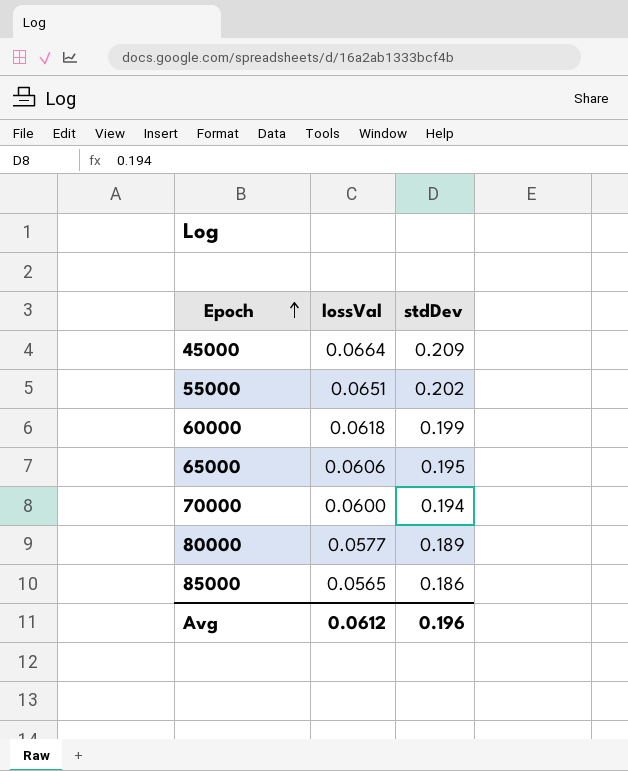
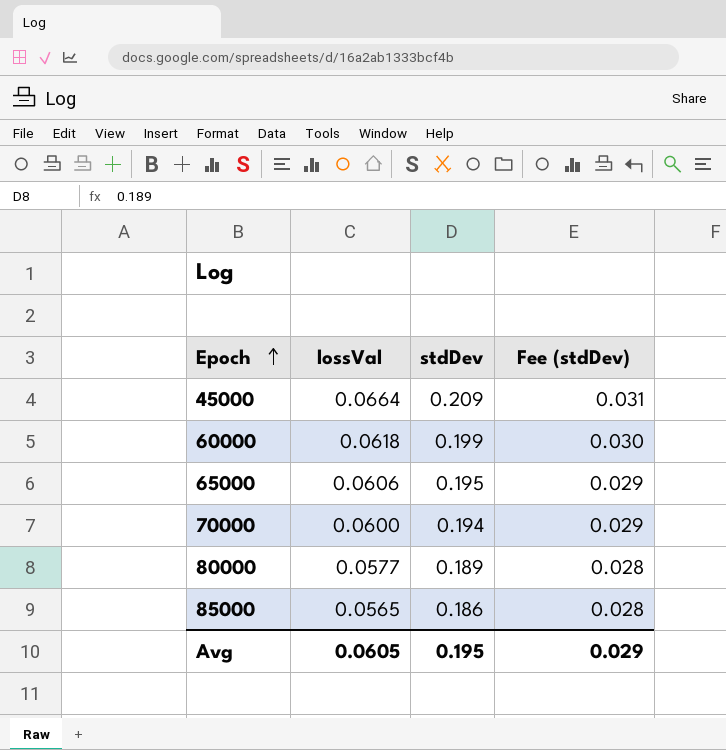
column Fee (stdDev) | formula: none -> [stdDev] * 0.15
row 55000: 0.0651 | 0.202 -> none
Avg | lossVal: 0.0612 -> 0.0605
Avg | stdDev: 0.196 -> 0.195

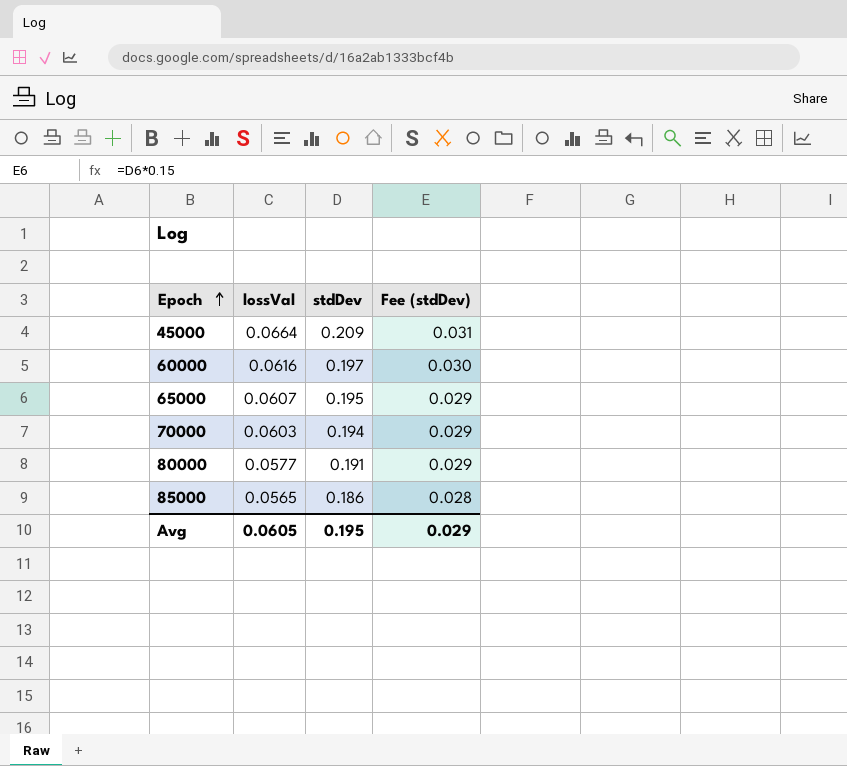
60000 | lossVal: 0.0618 -> 0.0616
60000 | stdDev: 0.199 -> 0.197
65000 | lossVal: 0.0606 -> 0.0607
70000 | lossVal: 0.0600 -> 0.0603
80000 | stdDev: 0.189 -> 0.191
80000 | Fee (stdDev): 0.028 -> 0.029

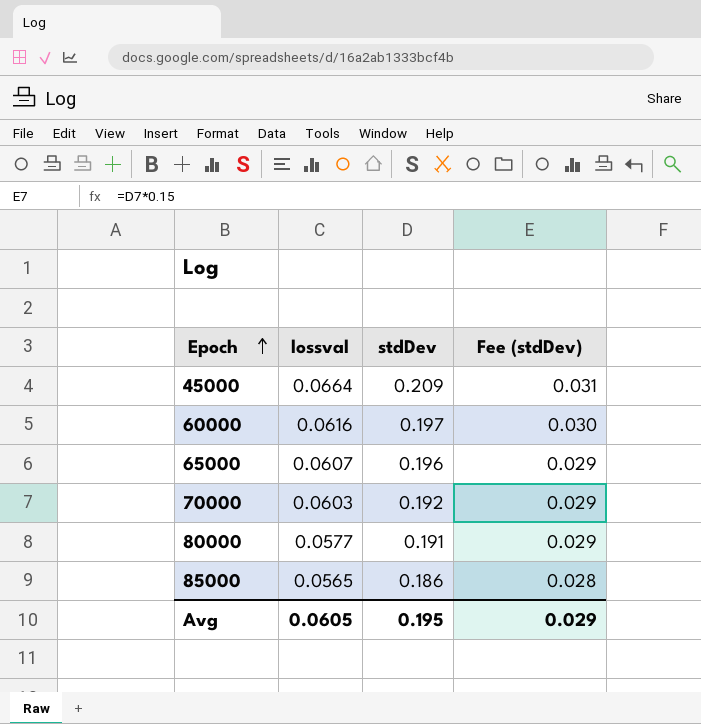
column name: lossVal -> lossval
65000 | stdDev: 0.195 -> 0.196
70000 | stdDev: 0.194 -> 0.192

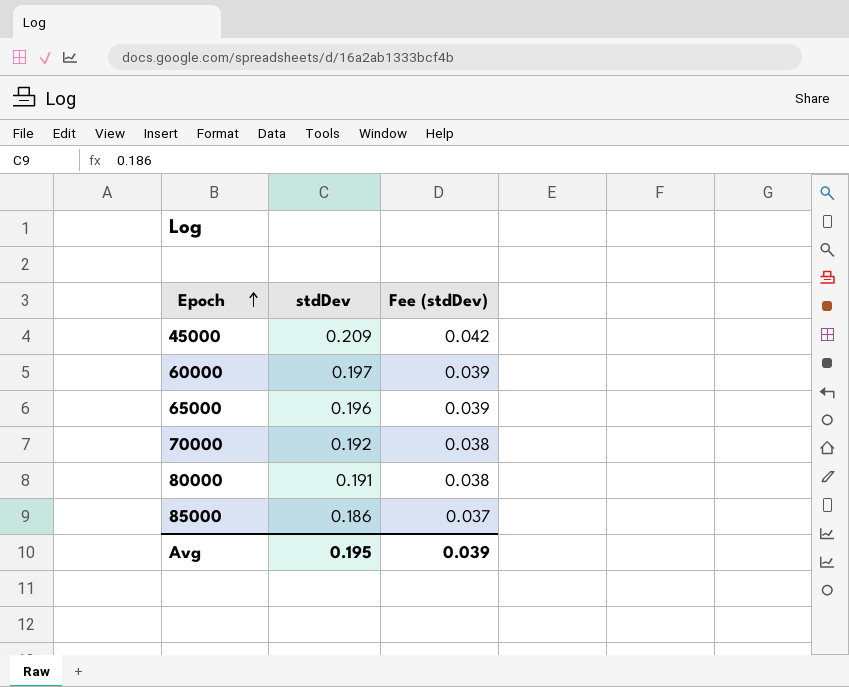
column lossval | position: 2 -> none
column Fee (stdDev) | formula: [stdDev] * 0.15 -> [stdDev] * 0.2
Avg | Fee (stdDev): 0.029 -> 0.039

